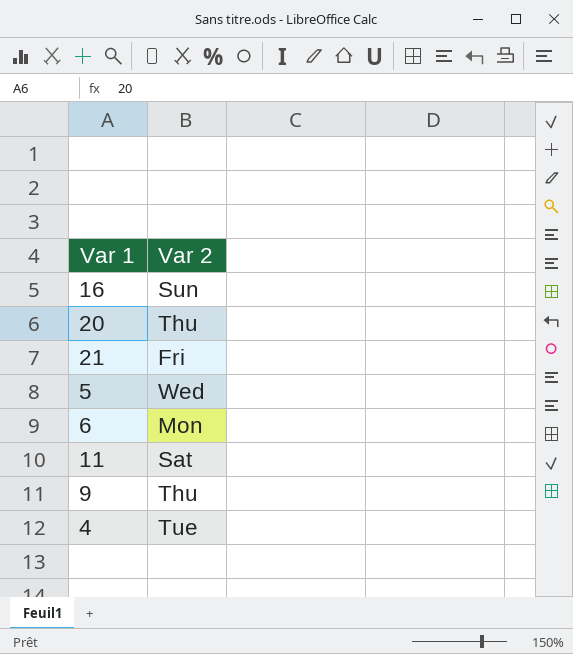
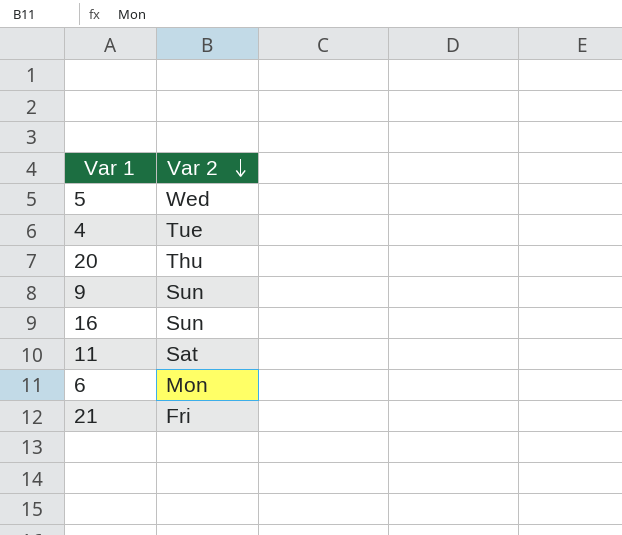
row order: none -> Var 2 descending
9 | Var 2: Thu -> Sun

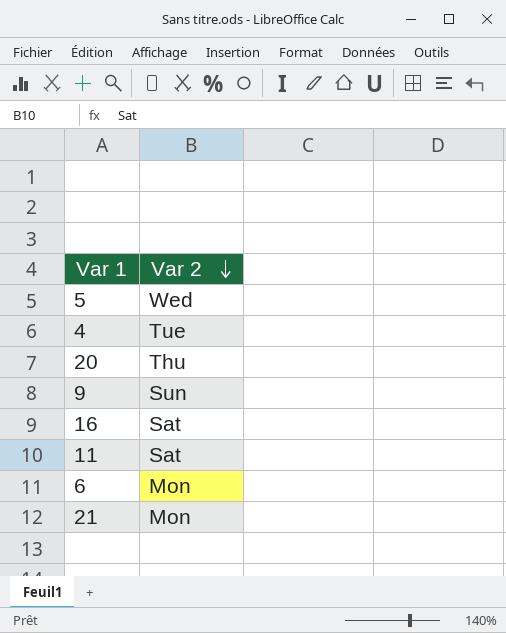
16 | Var 2: Sun -> Sat
21 | Var 2: Fri -> Mon

